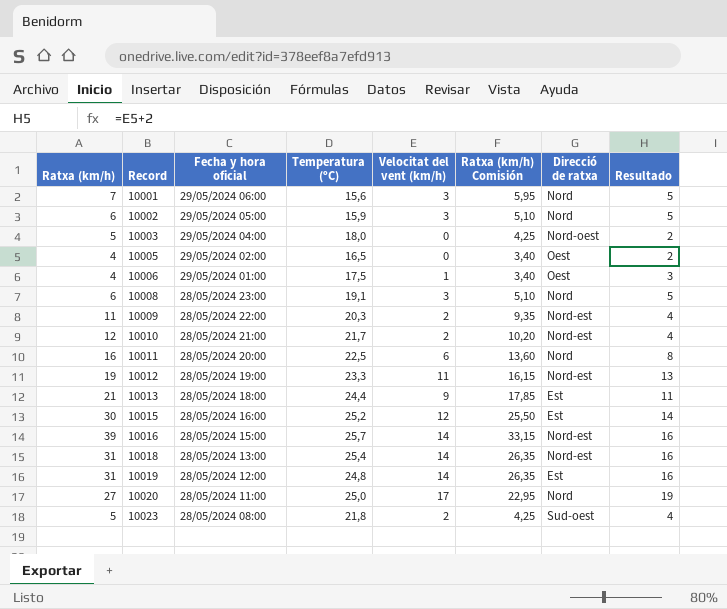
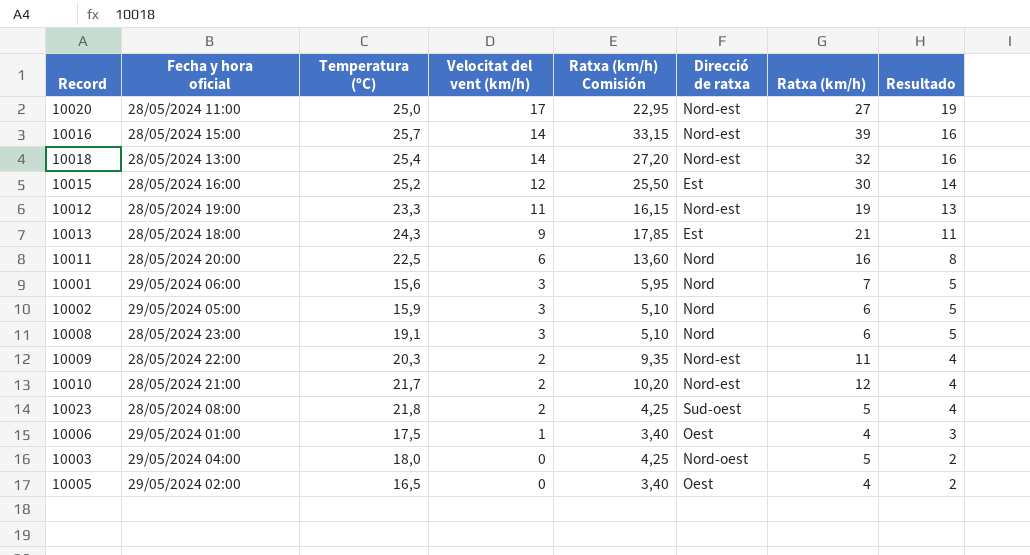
row order: Record ascending -> Velocitat del vent (km/h) descending
column Ratxa (km/h) | position: 1 -> 7
row 10019: 31 | 28/05/2024 12:00 | 24,8 | 14 | 26,35 | Est | 16 -> none
10020 | Direcció de ratxa: Nord -> Nord-est
10018 | Ratxa (km/h) Comisión: 26,35 -> 27,20
10018 | Ratxa (km/h): 31 -> 32
10013 | Temperatura (ºC): 24,4 -> 24,3

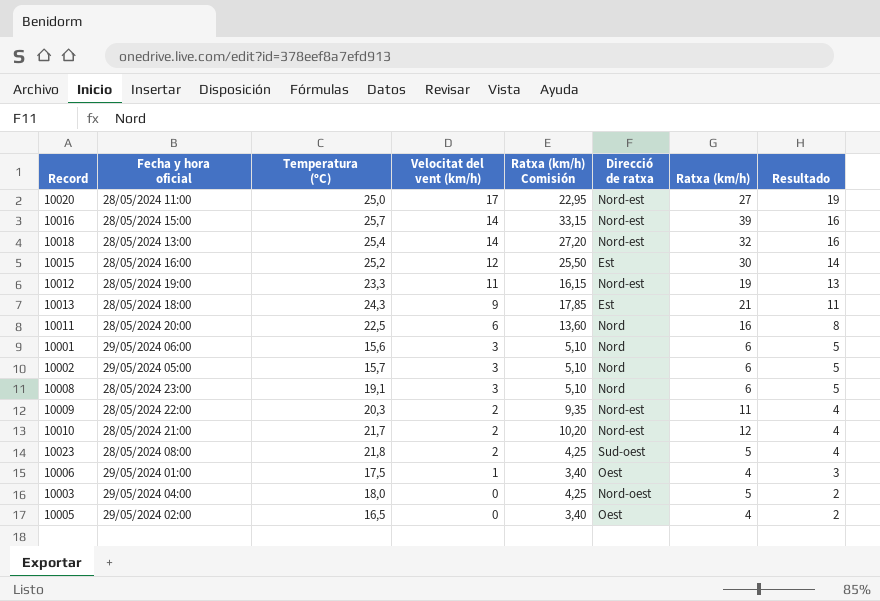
10001 | Ratxa (km/h) Comisión: 5,95 -> 5,10
10001 | Ratxa (km/h): 7 -> 6
10002 | Temperatura (ºC): 15,9 -> 15,7

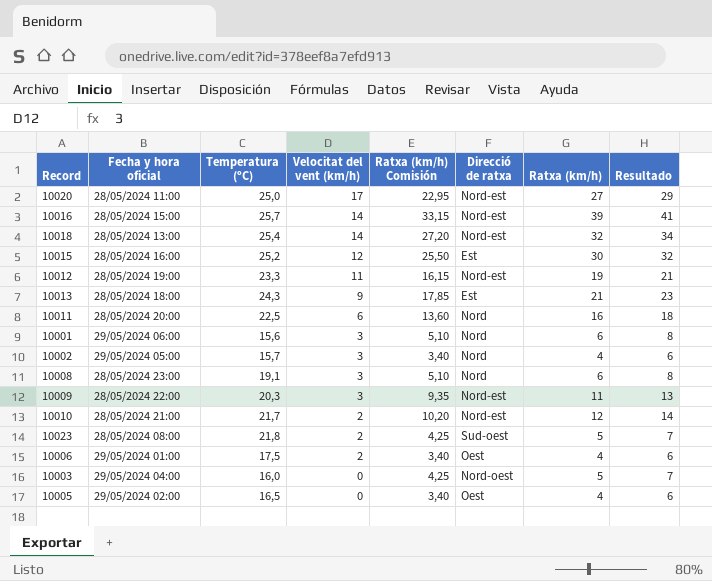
column Resultado | formula: [Velocitat del vent (km/h)] + 2 -> [Ratxa (km/h)] + 2
10002 | Ratxa (km/h) Comisión: 5,10 -> 3,40
10002 | Ratxa (km/h): 6 -> 4
10009 | Velocitat del vent (km/h): 2 -> 3
10006 | Velocitat del vent (km/h): 1 -> 2
10003 | Temperatura (ºC): 18,0 -> 16,0

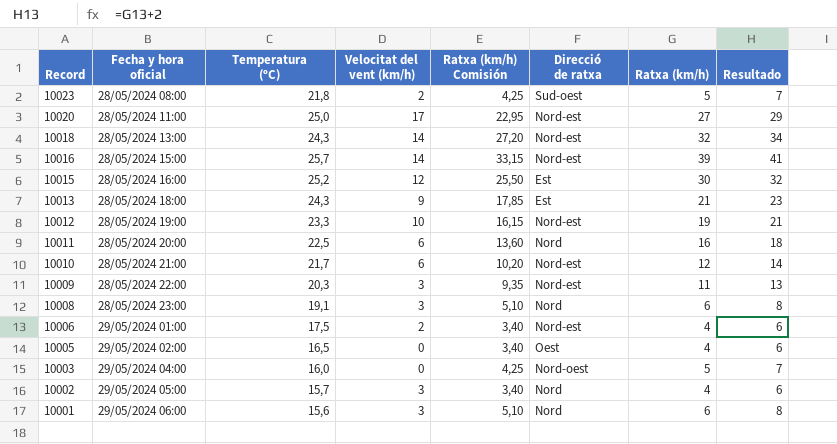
row order: Velocitat del vent (km/h) descending -> Record descending
10018 | Temperatura (ºC): 25,4 -> 24,3
10012 | Velocitat del vent (km/h): 11 -> 10
10010 | Velocitat del vent (km/h): 2 -> 6
10006 | Direcció de ratxa: Oest -> Nord-est

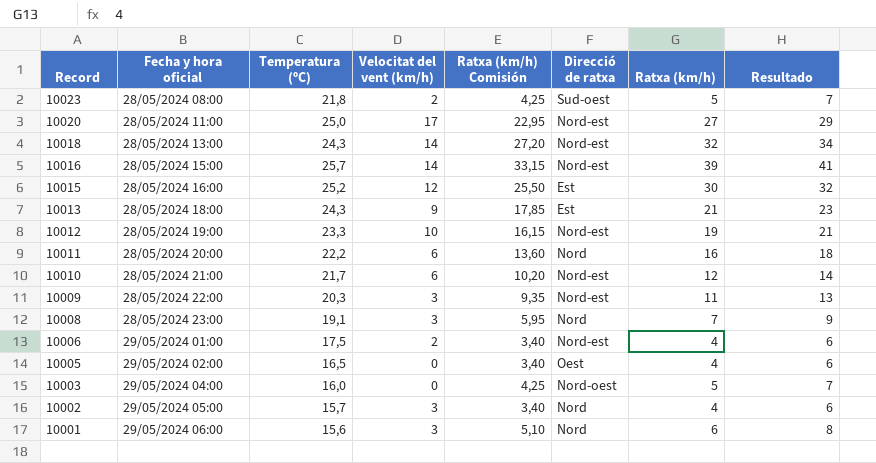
10011 | Temperatura (ºC): 22,5 -> 22,2
10008 | Ratxa (km/h) Comisión: 5,10 -> 5,95
10008 | Ratxa (km/h): 6 -> 7
10008 | Resultado: 8 -> 9

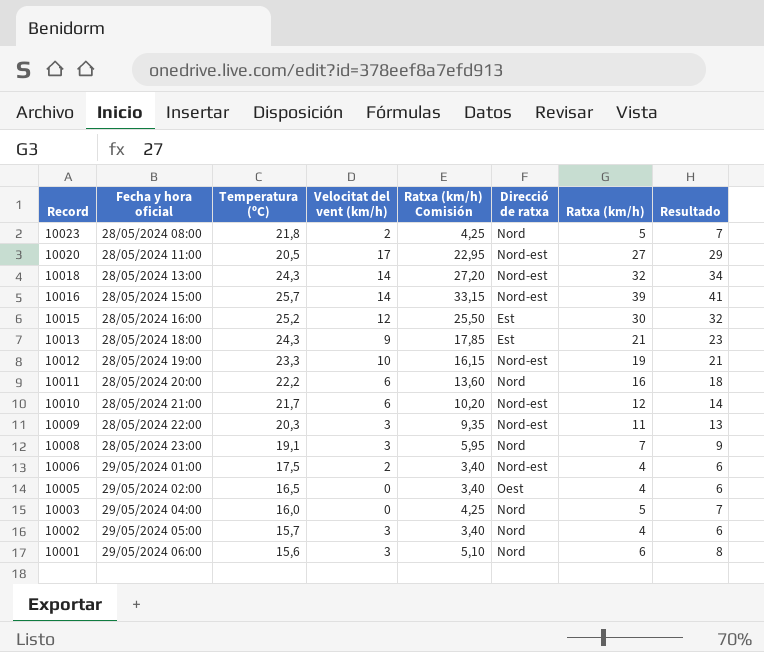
10023 | Direcció de ratxa: Sud-oest -> Nord
10020 | Temperatura (ºC): 25,0 -> 20,5
10003 | Direcció de ratxa: Nord-oest -> Nord

